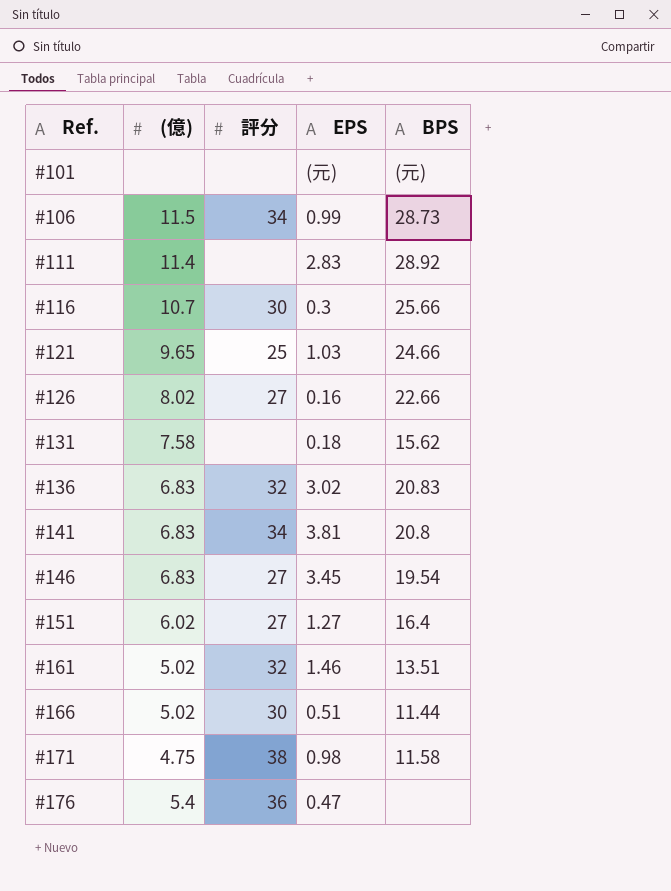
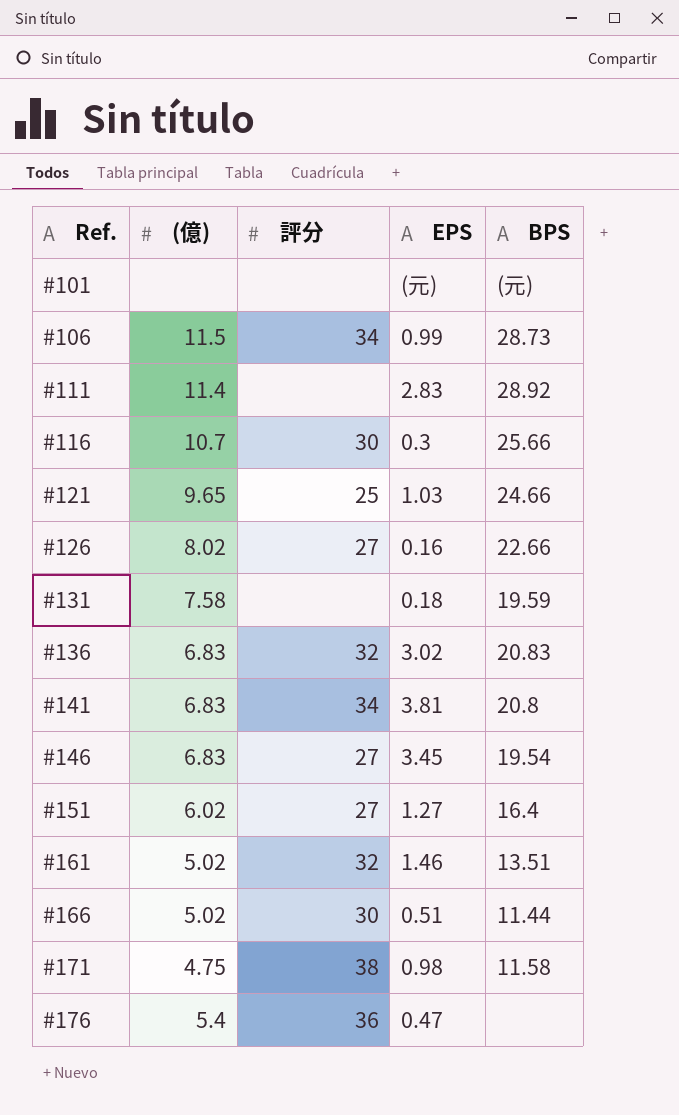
#131 | BPS: 15.62 -> 19.59

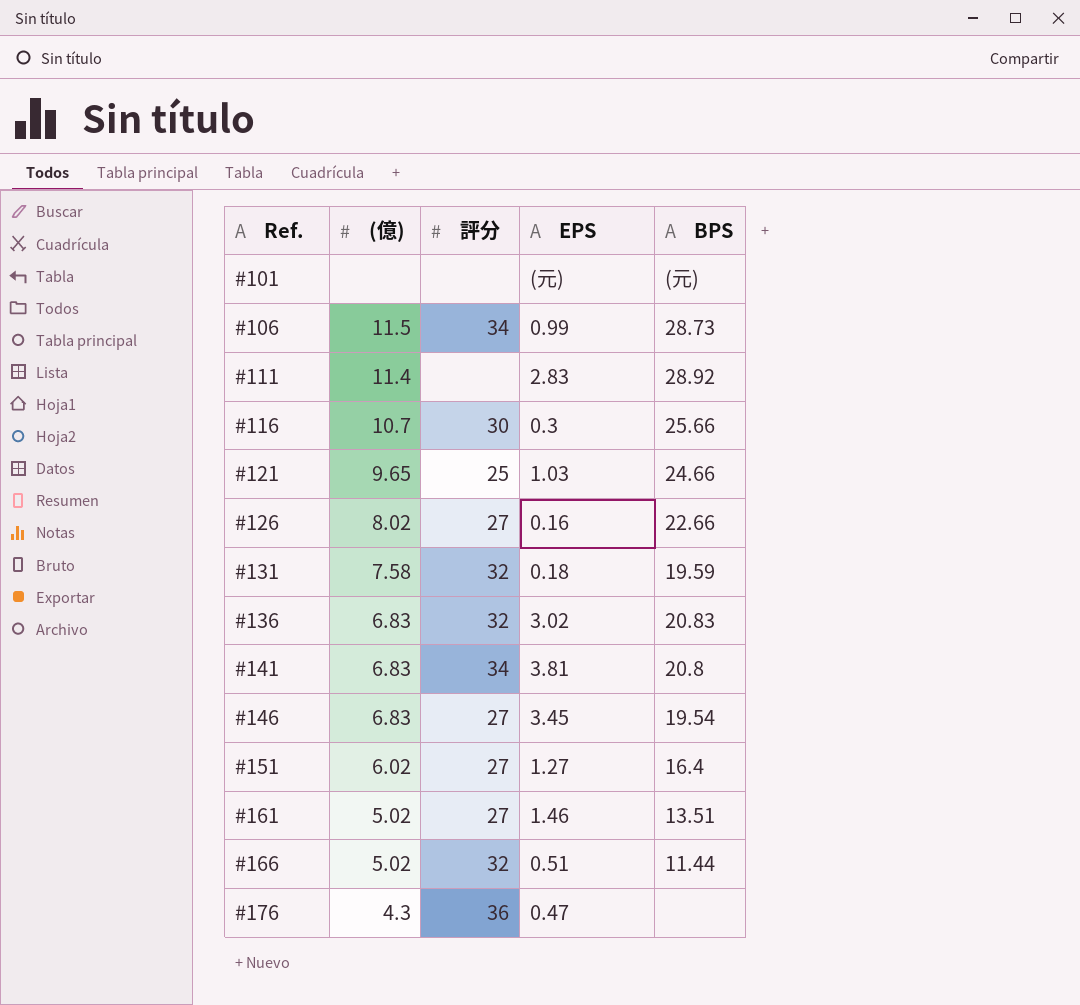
row #171: 4.75 | 38 | 0.98 | 11.58 -> none
#131 | 評分: none -> 32
#161 | 評分: 32 -> 27
#166 | 評分: 30 -> 32
#176 | (億): 5.4 -> 4.3

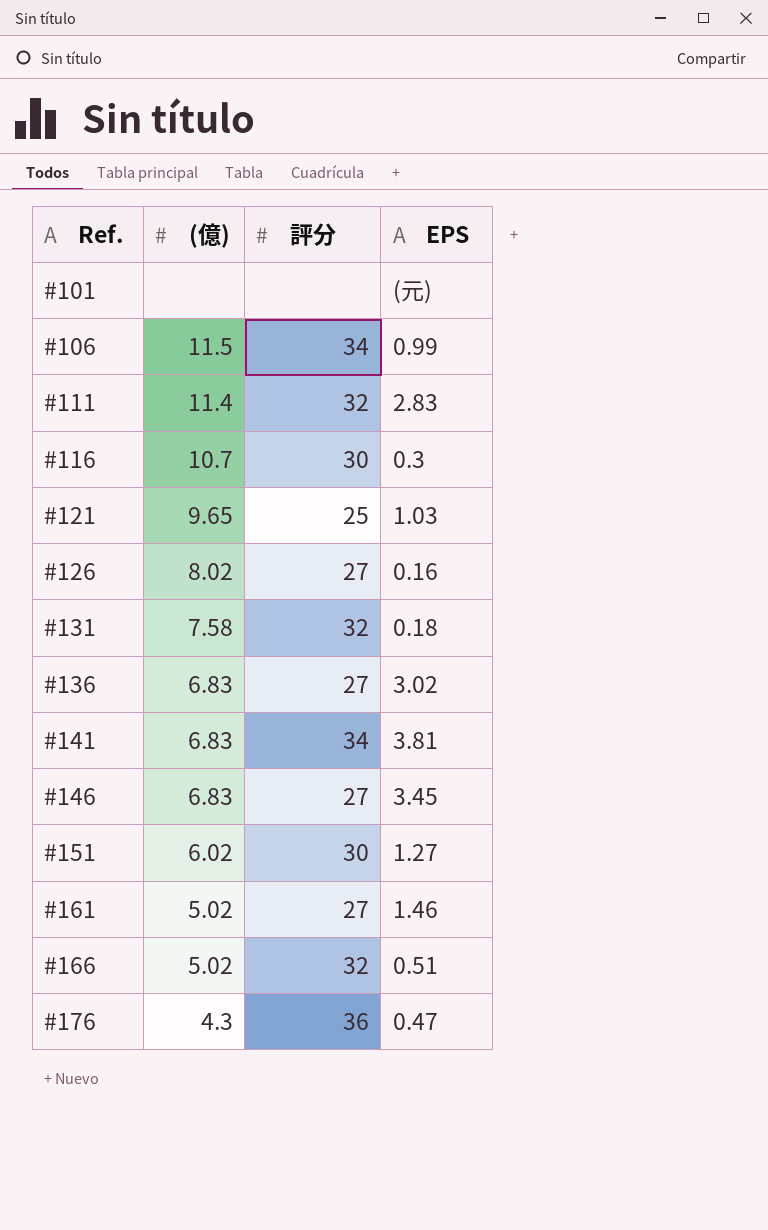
column BPS | position: 5 -> none
#111 | 評分: none -> 32
#136 | 評分: 32 -> 27
#151 | 評分: 27 -> 30

